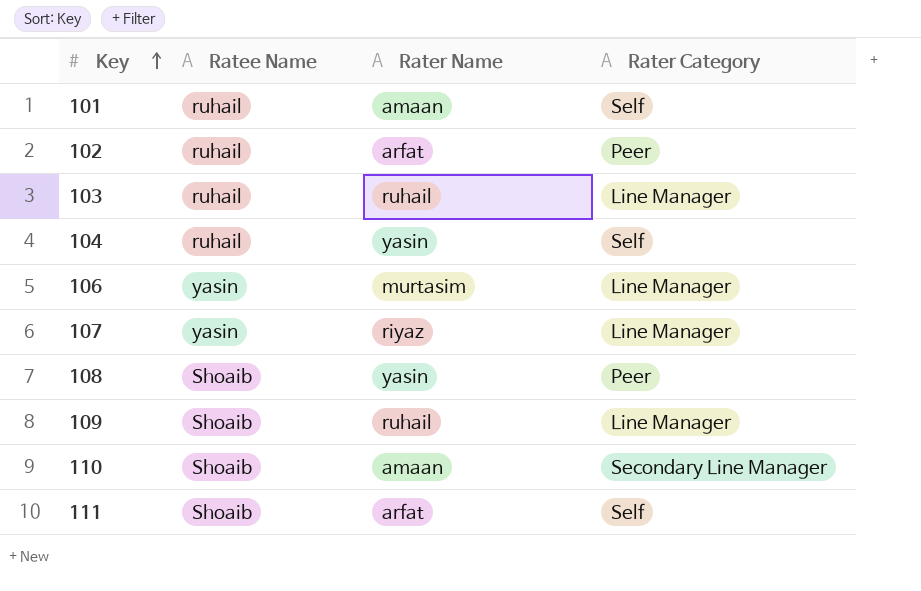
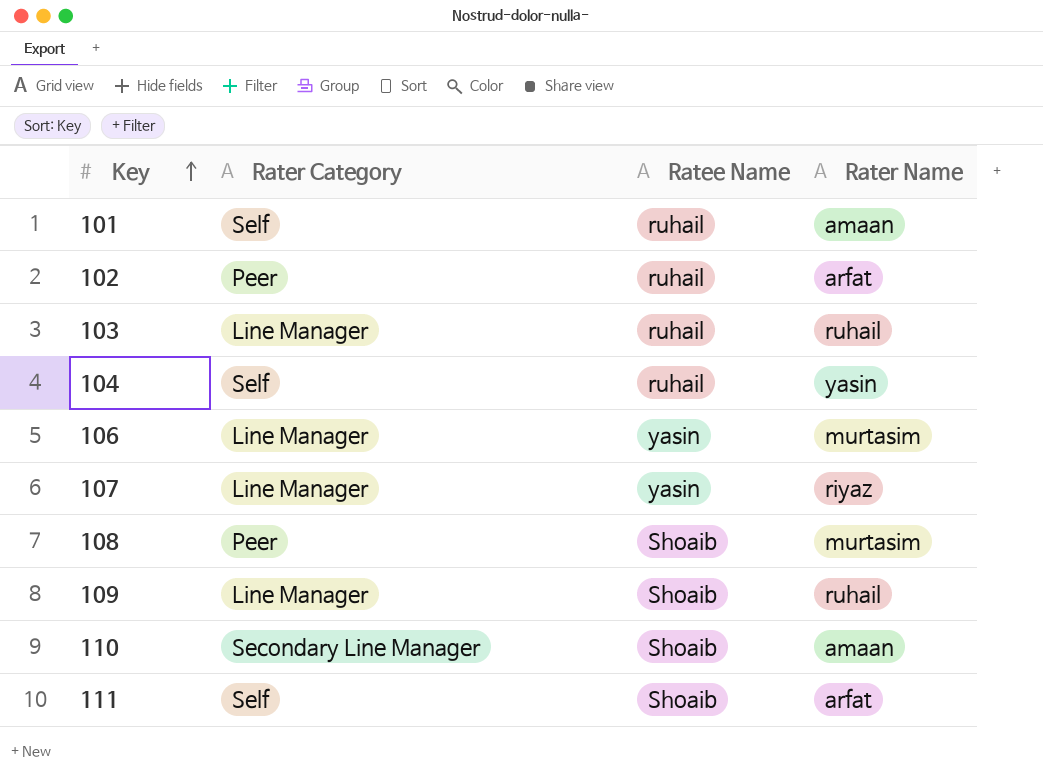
column Rater Category | position: 4 -> 2
108 | Rater Name: yasin -> murtasim

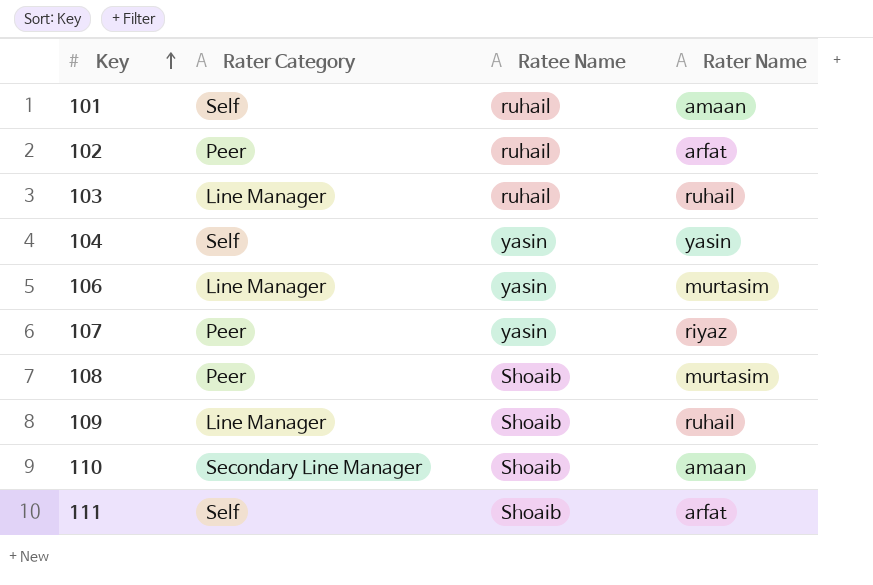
104 | Ratee Name: ruhail -> yasin
107 | Rater Category: Line Manager -> Peer

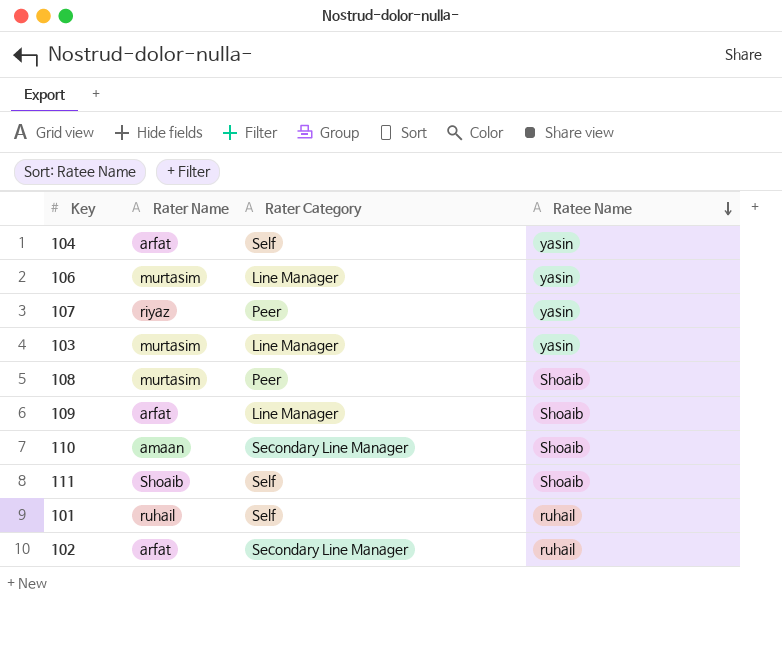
row order: Key ascending -> Ratee Name descending
column Rater Name | position: 4 -> 2
104 | Rater Name: yasin -> arfat
103 | Rater Name: ruhail -> murtasim
103 | Ratee Name: ruhail -> yasin
109 | Rater Name: ruhail -> arfat
111 | Rater Name: arfat -> Shoaib
101 | Rater Name: amaan -> ruhail
102 | Rater Category: Peer -> Secondary Line Manager

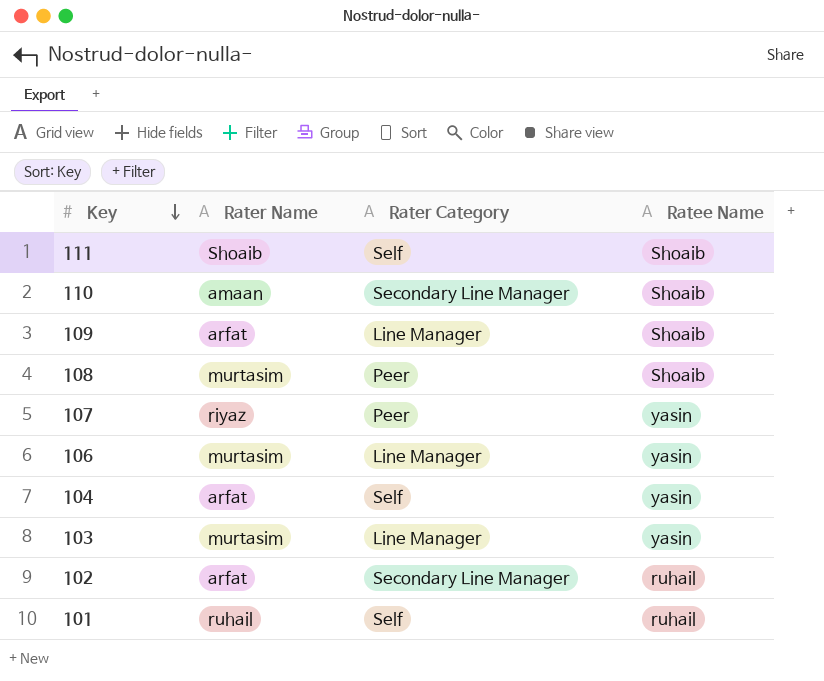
row order: Ratee Name descending -> Key descending

